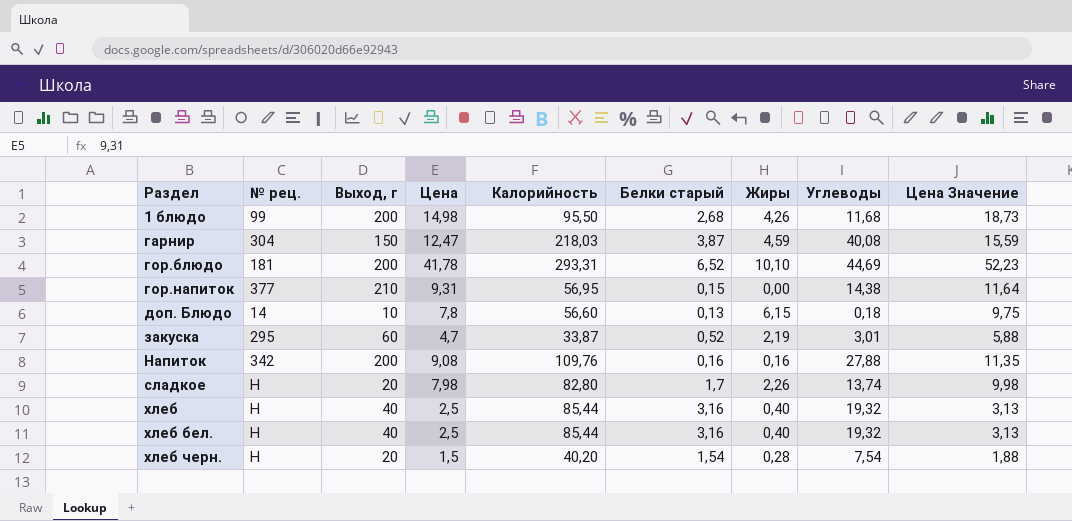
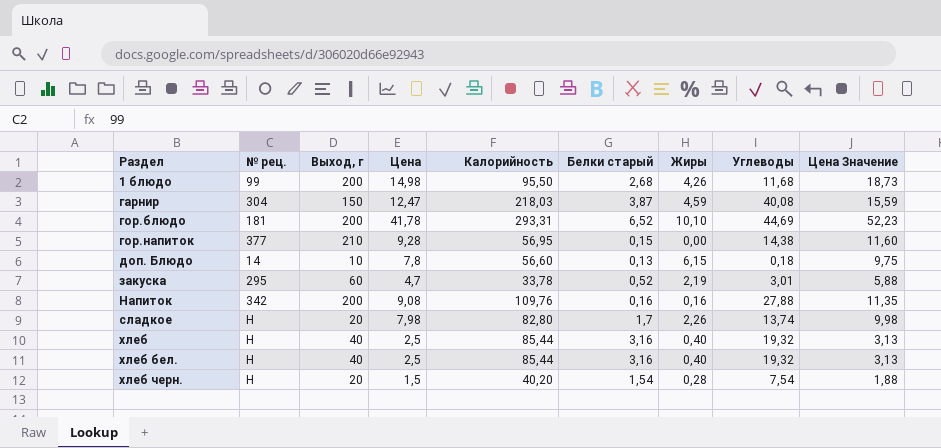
гор.напиток | Цена: 9,31 -> 9,28
гор.напиток | Цена Значение: 11,64 -> 11,60
закуска | Калорийность: 33,87 -> 33,78

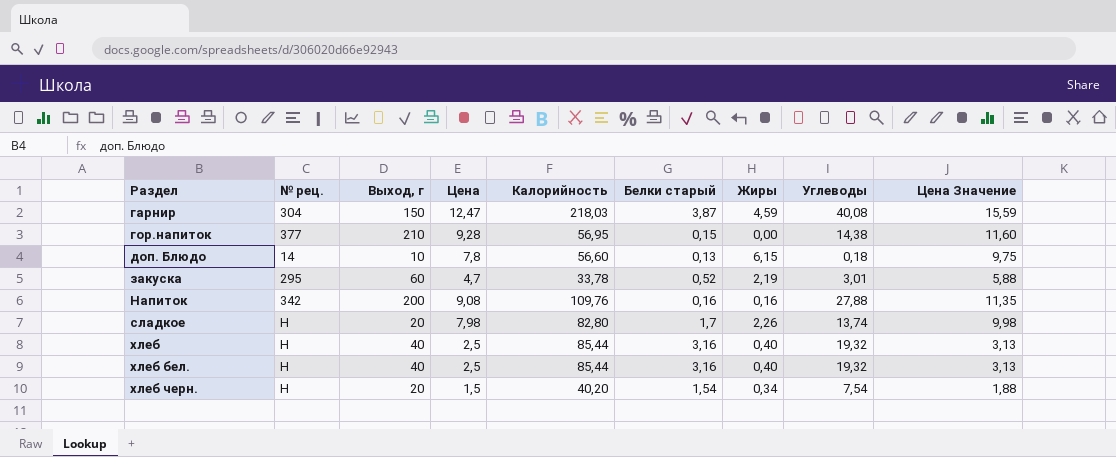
row 1 блюдо: 99 | 200 | 14,98 | 95,50 | 2,68 | 4,26 | 11,68 | 18,73 -> none
row гор.блюдо: 181 | 200 | 41,78 | 293,31 | 6,52 | 10,10 | 44,69 | 52,23 -> none
хлеб черн. | Жиры: 0,28 -> 0,34

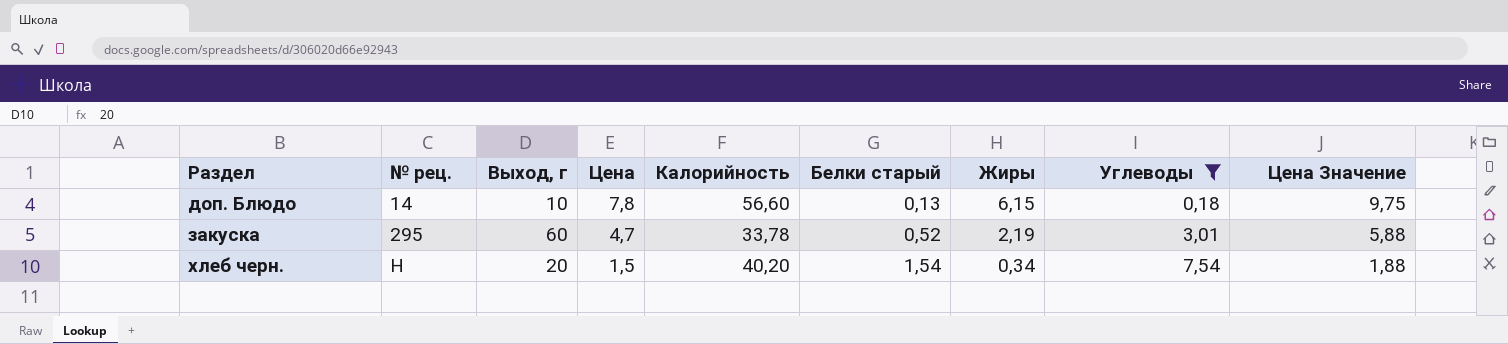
filter: none -> Углеводы <= 7,54

